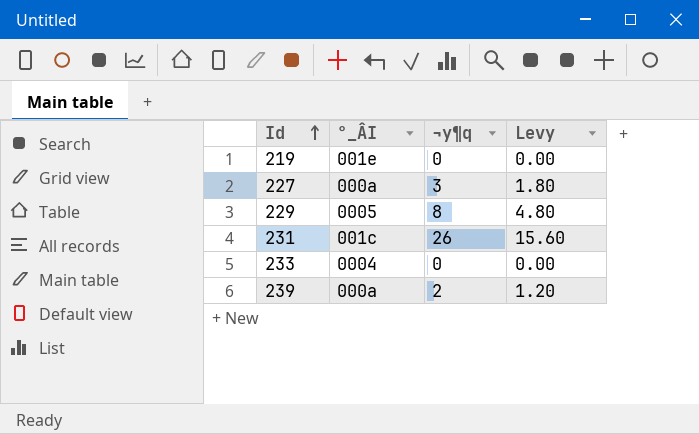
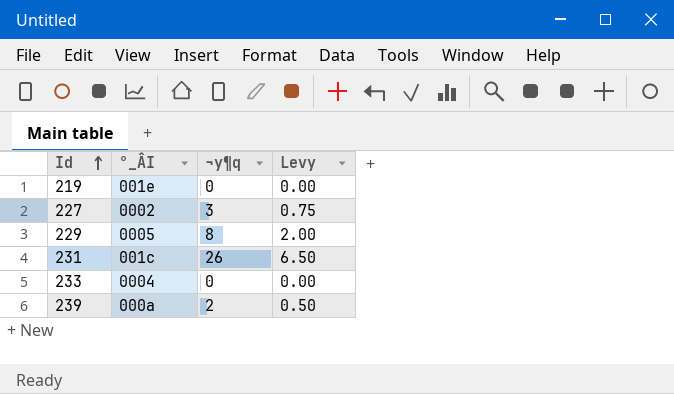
column Levy | formula: [¬y¶q] * 0.6 -> [¬y¶q] * 0.25
227 | °_ÂI: 000a -> 0002

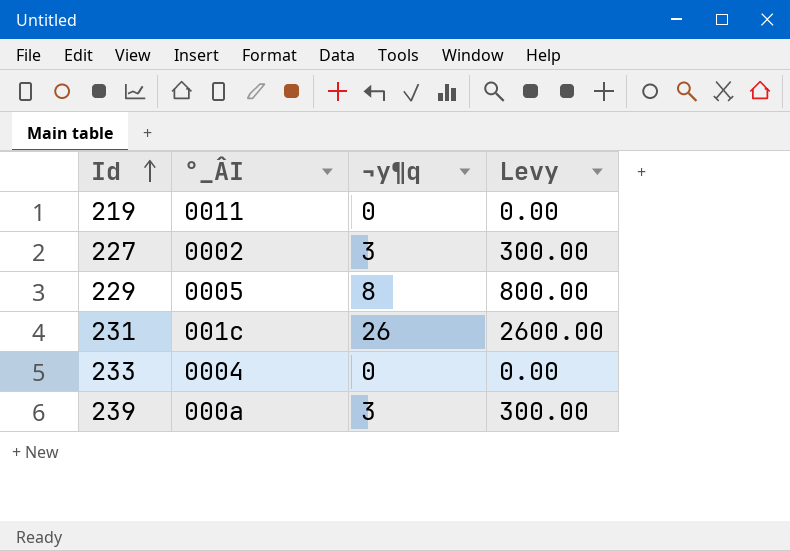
column Levy | formula: [¬y¶q] * 0.25 -> [¬y¶q] * 100
219 | °_ÂI: 001e -> 0011
239 | ¬y¶q: 2 -> 3

